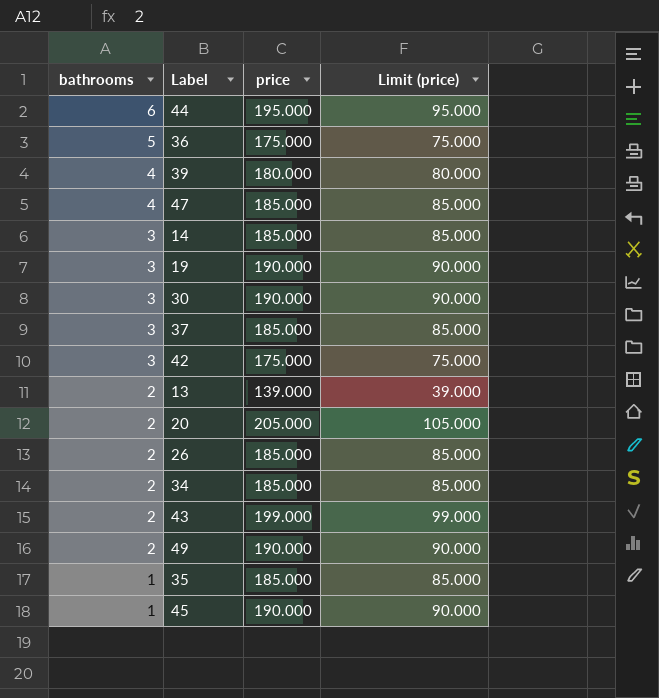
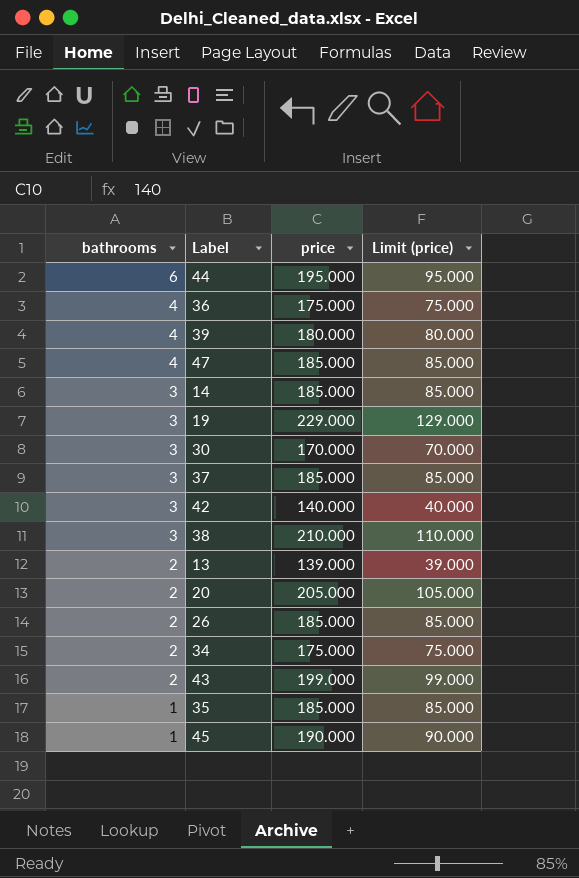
row 49: 2 | 190.000 | 90.000 -> none
36 | bathrooms: 5 -> 4
19 | price: 190.000 -> 229.000
19 | Limit (price): 90.000 -> 129.000
30 | price: 190.000 -> 170.000
30 | Limit (price): 90.000 -> 70.000
42 | price: 175.000 -> 140.000
42 | Limit (price): 75.000 -> 40.000
row 38: none -> 3 | 210.000 | 110.000
34 | price: 185.000 -> 175.000
34 | Limit (price): 85.000 -> 75.000

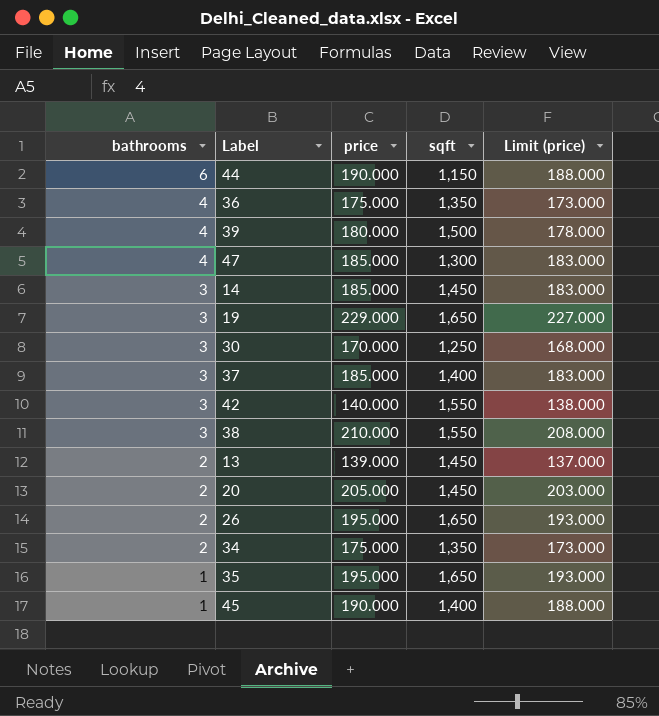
column sqft | position: none -> 4
column Limit (price) | formula: [price] - 100 -> [price] - 2
row 43: 2 | 199.000 | 99.000 -> none
44 | price: 195.000 -> 190.000
26 | price: 185.000 -> 195.000
35 | price: 185.000 -> 195.000

